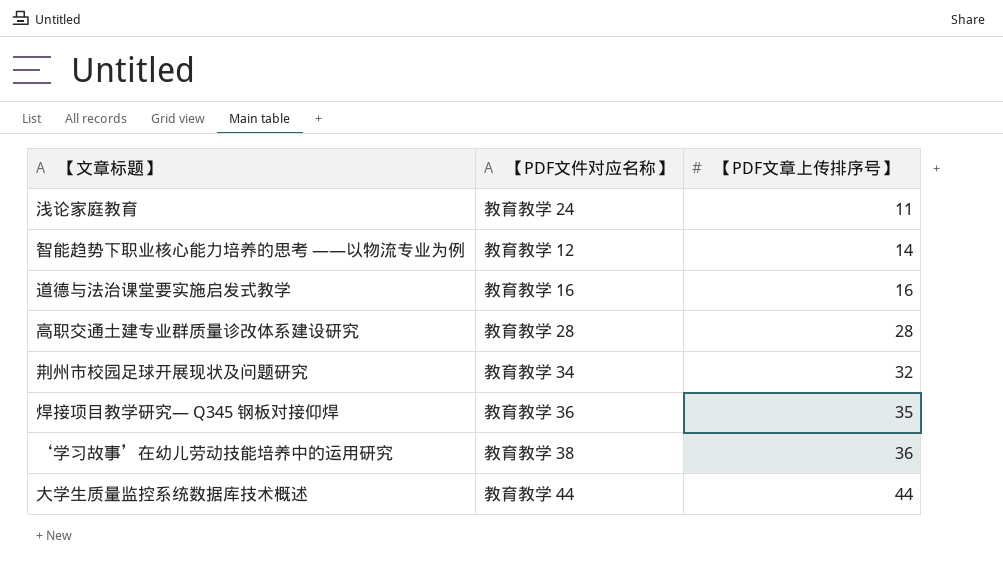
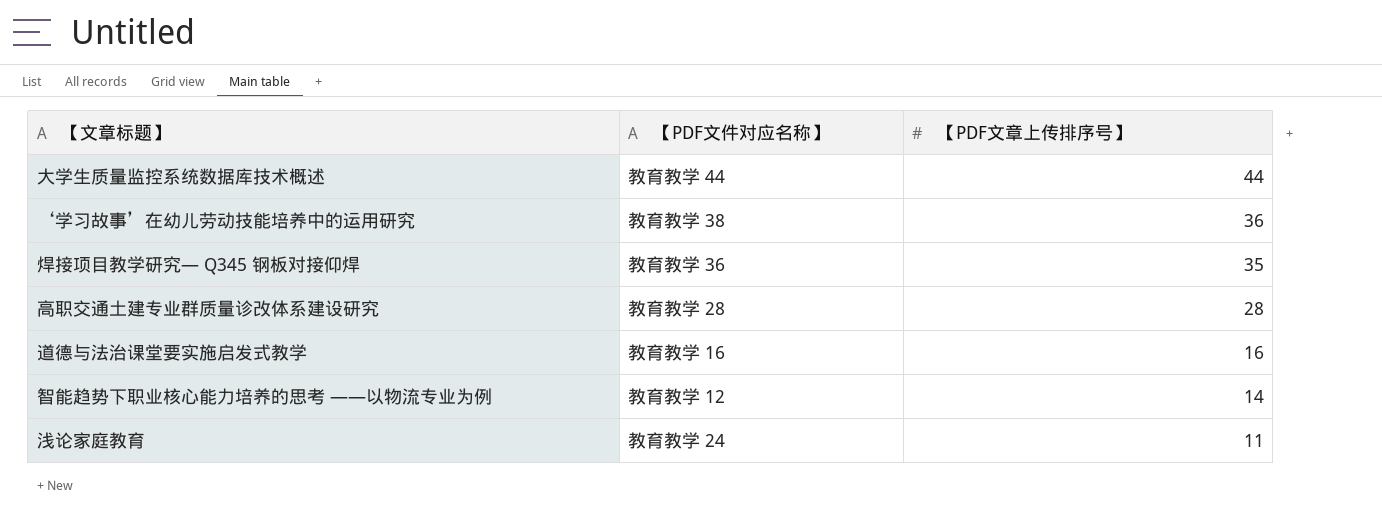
row order: 【PDF文章上传排序号】 ascending -> 【PDF文章上传排序号】 descending
row 荆州市校园足球开展现状及问题研究: 教育教学 34 | 32 -> none

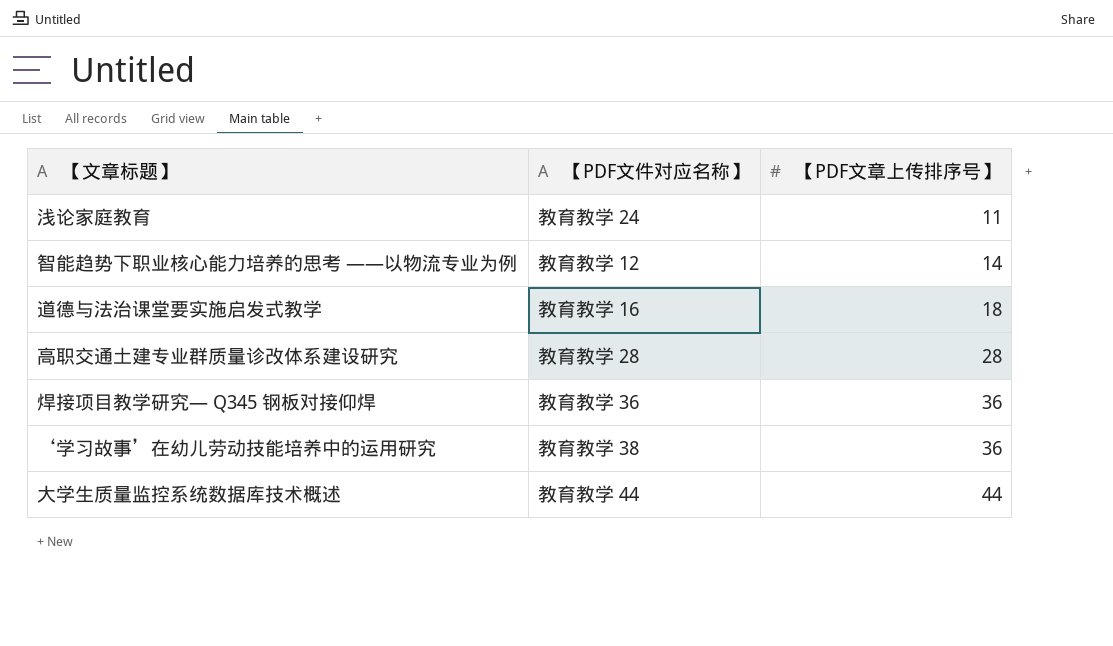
row order: 【PDF文章上传排序号】 descending -> 【PDF文章上传排序号】 ascending
道德与法治课堂要实施启发式教学 | 【PDF文章上传排序号】: 16 -> 18
焊接项目教学研究— Q345 钢板对接仰焊 | 【PDF文章上传排序号】: 35 -> 36

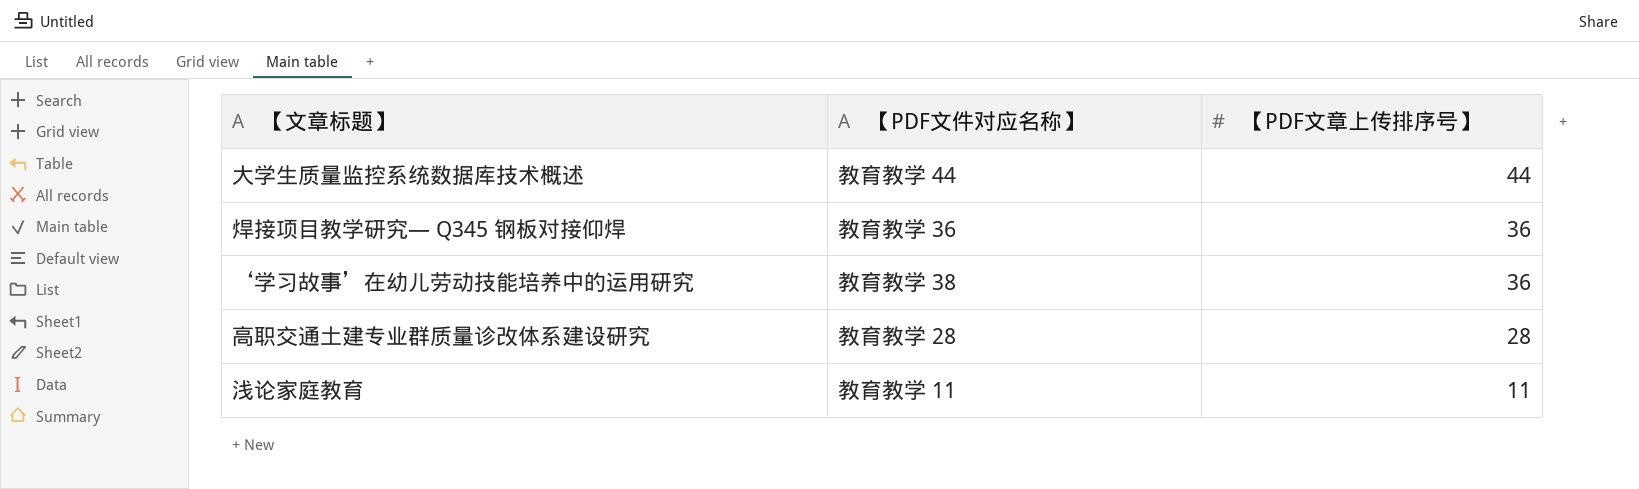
row order: 【PDF文章上传排序号】 ascending -> 【PDF文章上传排序号】 descending
row 智能趋势下职业核心能力培养的思考 ——以物流专业为例: 教育教学 12 | 14 -> none
row 道德与法治课堂要实施启发式教学: 教育教学 16 | 18 -> none
浅论家庭教育 | 【PDF文件对应名称】: 教育教学 24 -> 教育教学 11

